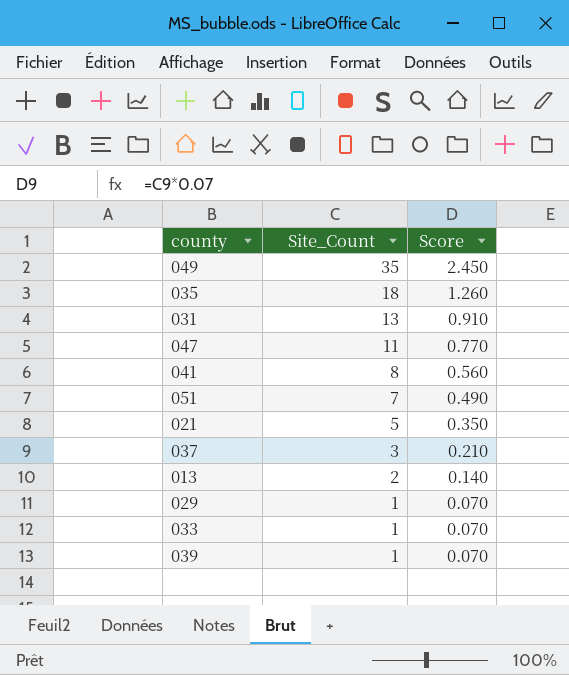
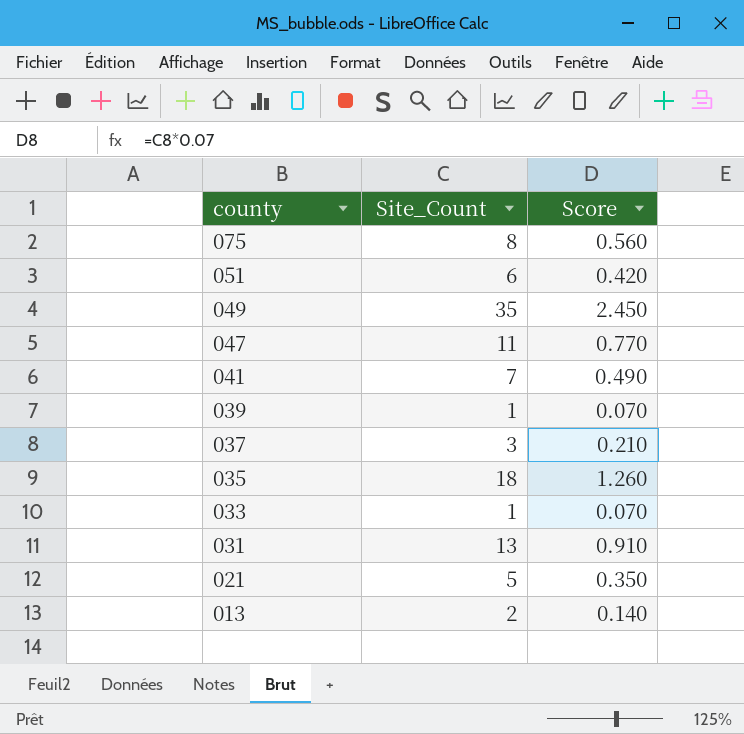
row order: Site_Count descending -> county descending
row 029: 1 | 0.070 -> none
row 075: none -> 8 | 0.560
051 | Site_Count: 7 -> 6
051 | Score: 0.490 -> 0.420
041 | Site_Count: 8 -> 7
041 | Score: 0.560 -> 0.490

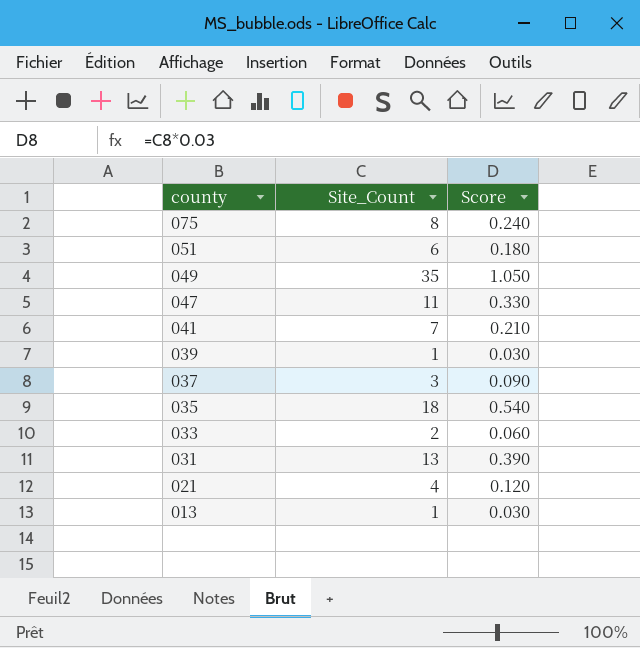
column Score | formula: [Site_Count] * 0.07 -> [Site_Count] * 0.03
033 | Site_Count: 1 -> 2
021 | Site_Count: 5 -> 4
013 | Site_Count: 2 -> 1

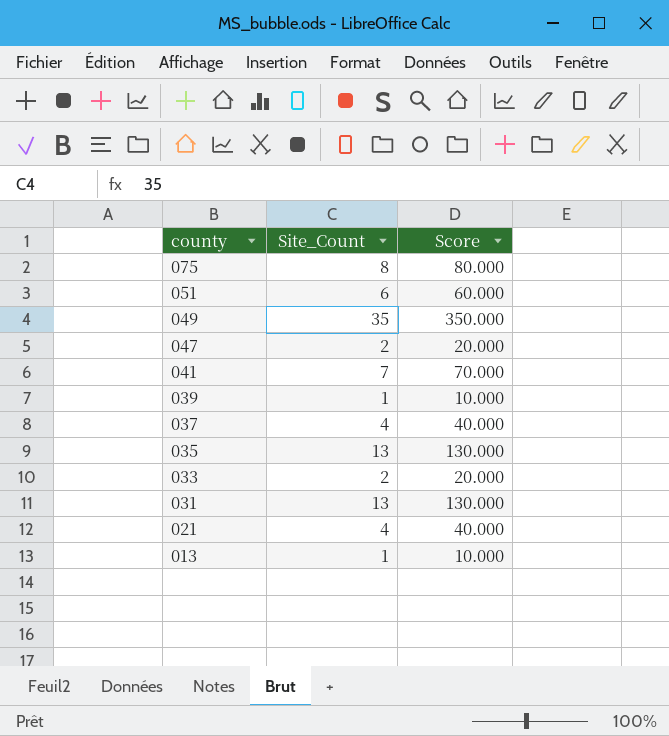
column Score | formula: [Site_Count] * 0.03 -> [Site_Count] * 10
047 | Site_Count: 11 -> 2
037 | Site_Count: 3 -> 4
035 | Site_Count: 18 -> 13

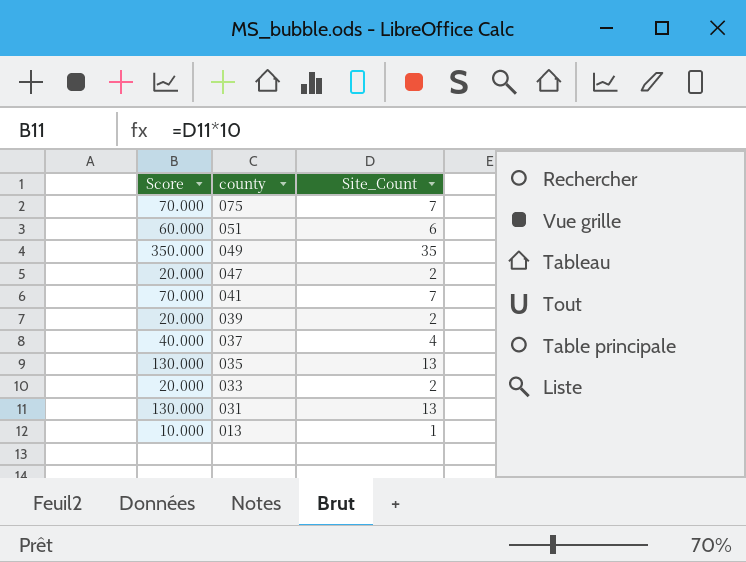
column Score | position: 3 -> 1
row 021: 4 | 40.000 -> none
075 | Score: 80.000 -> 70.000
075 | Site_Count: 8 -> 7
039 | Score: 10.000 -> 20.000
039 | Site_Count: 1 -> 2

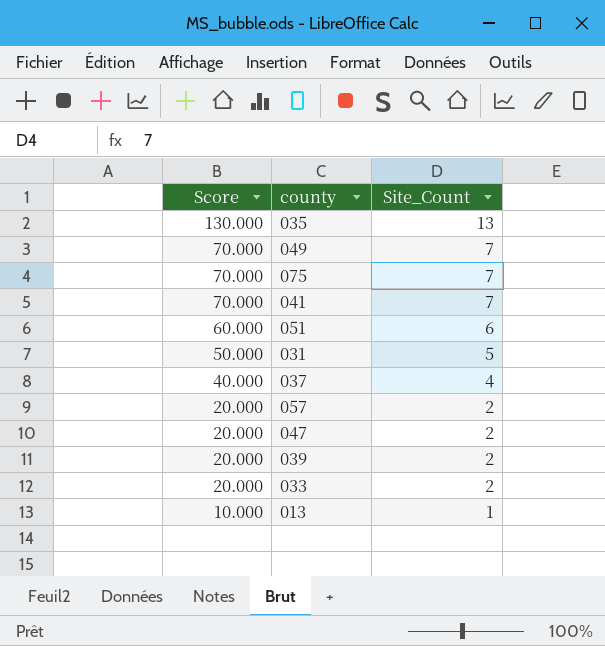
row order: county descending -> Score descending
049 | Score: 350.000 -> 70.000
049 | Site_Count: 35 -> 7
031 | Score: 130.000 -> 50.000
031 | Site_Count: 13 -> 5
row 057: none -> 20.000 | 2

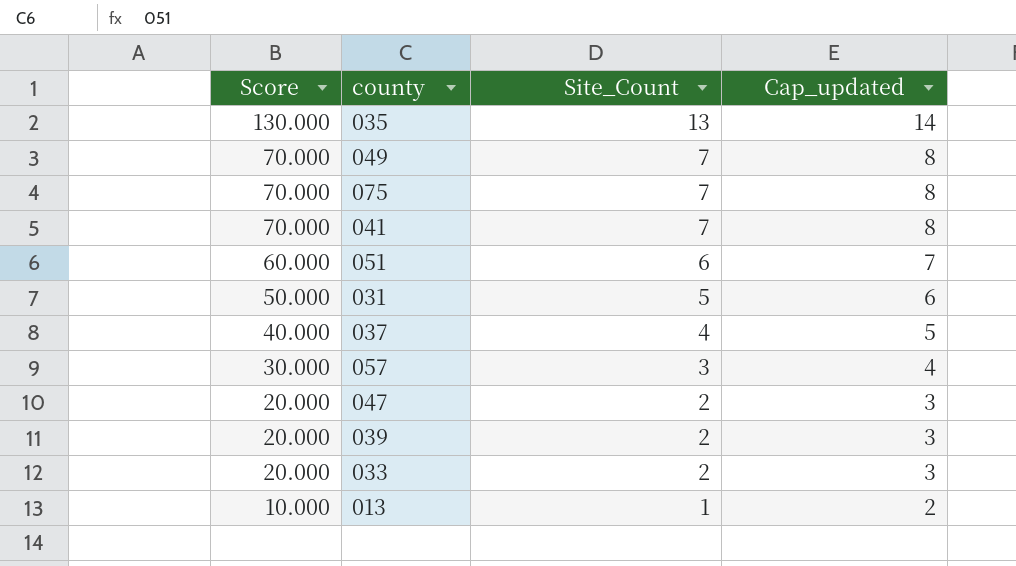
column Cap_updated | formula: none -> [Site_Count] + 1
057 | Score: 20.000 -> 30.000
057 | Site_Count: 2 -> 3

